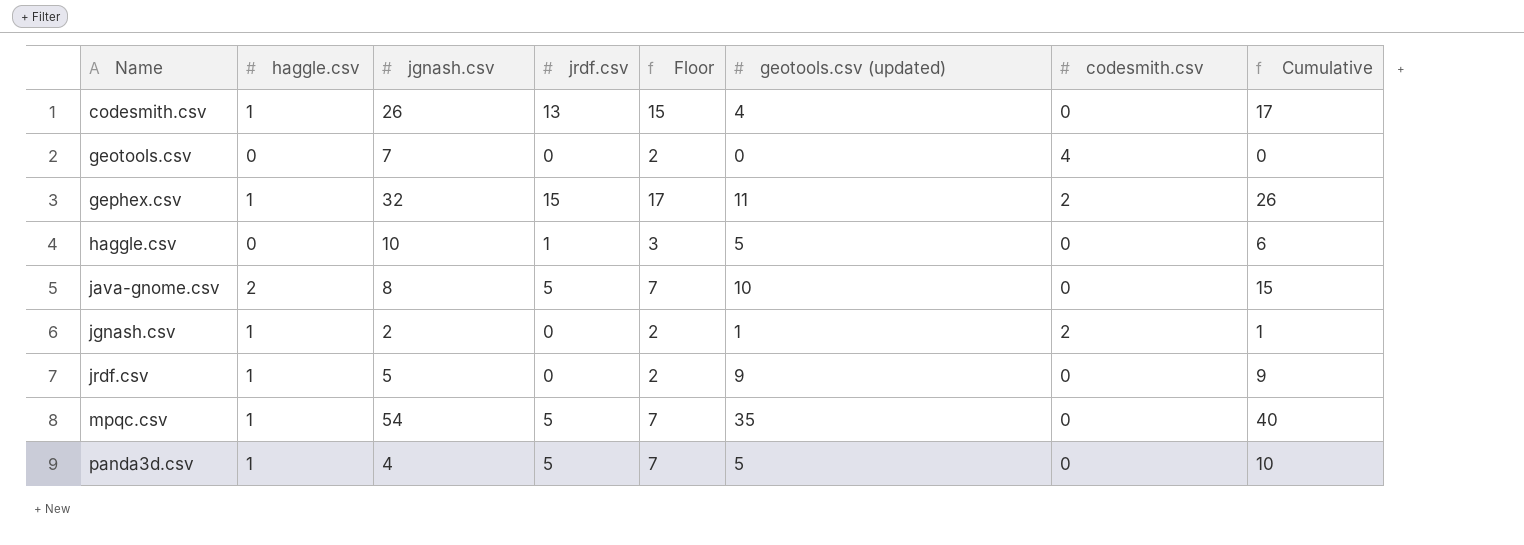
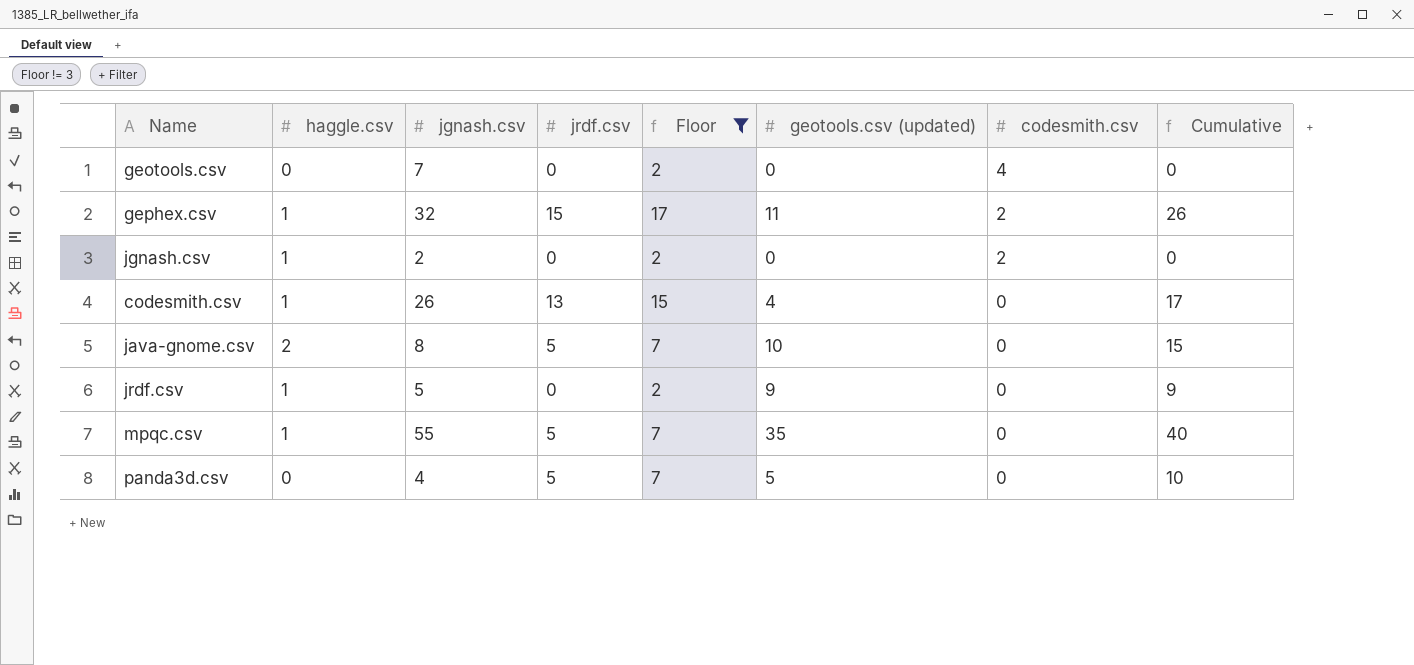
filter: none -> Floor != 3
row order: Name ascending -> codesmith.csv descending
jgnash.csv | geotools.csv (updated): 1 -> 0
jgnash.csv | Cumulative: 1 -> 0
mpqc.csv | jgnash.csv: 54 -> 55
panda3d.csv | haggle.csv: 1 -> 0

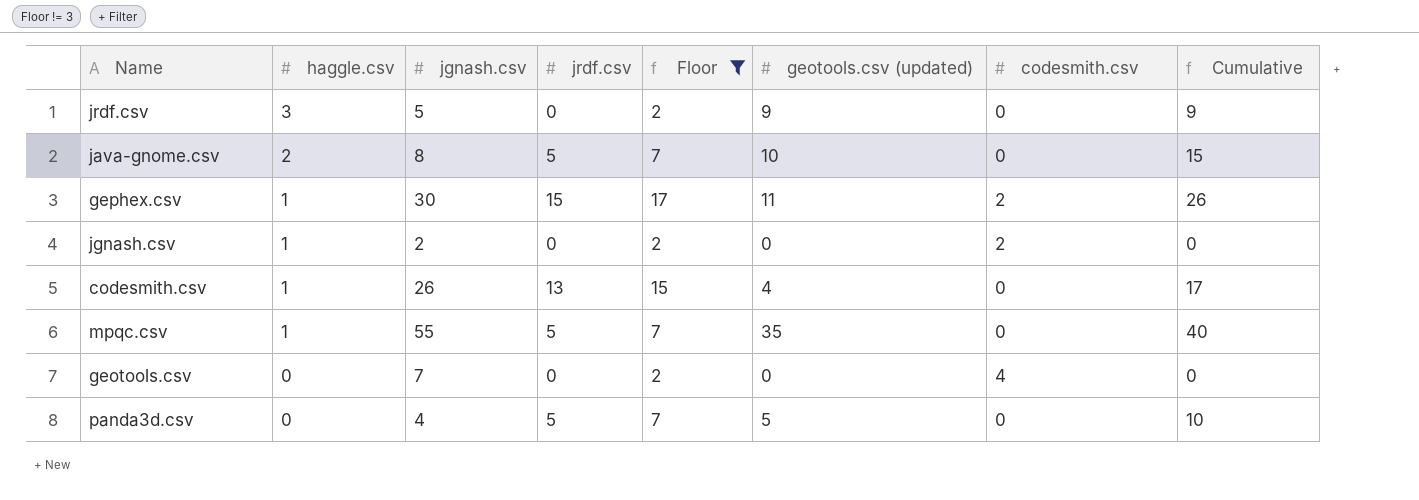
row order: codesmith.csv descending -> haggle.csv descending
jrdf.csv | haggle.csv: 1 -> 3
gephex.csv | jgnash.csv: 32 -> 30

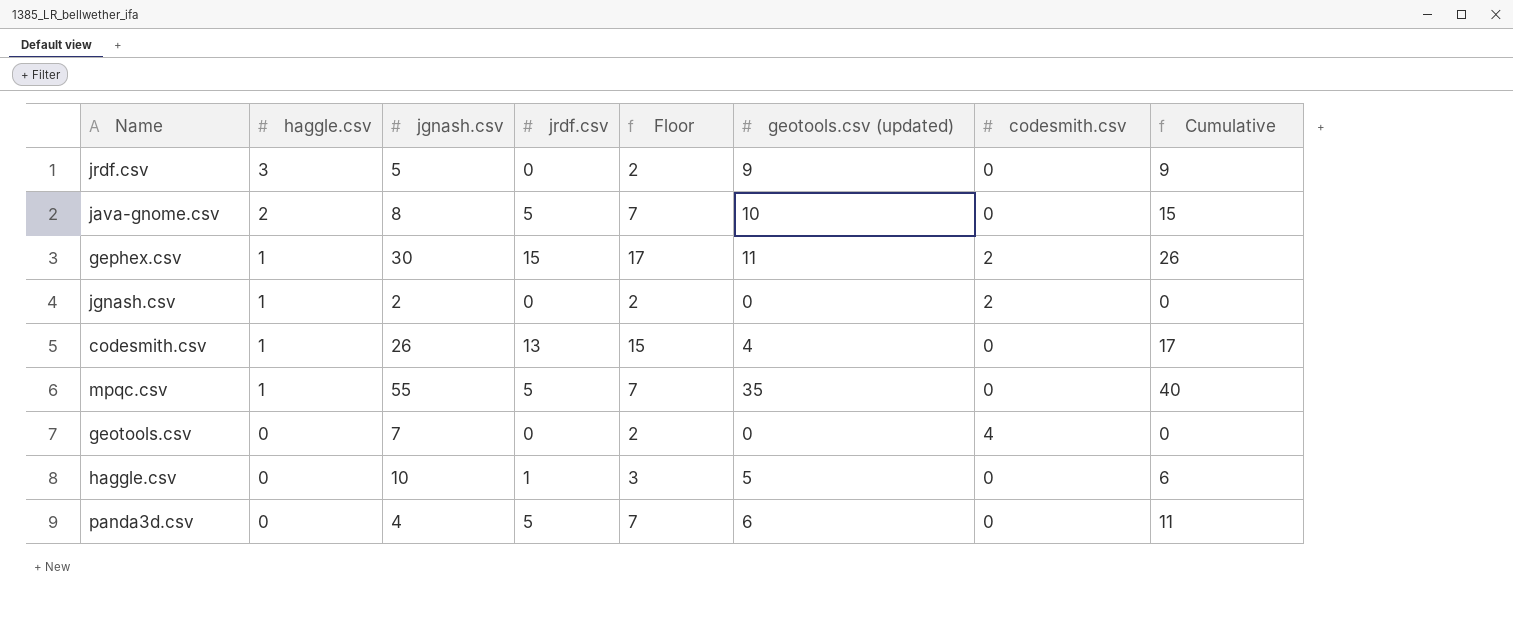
filter: Floor != 3 -> none
panda3d.csv | geotools.csv (updated): 5 -> 6
panda3d.csv | Cumulative: 10 -> 11

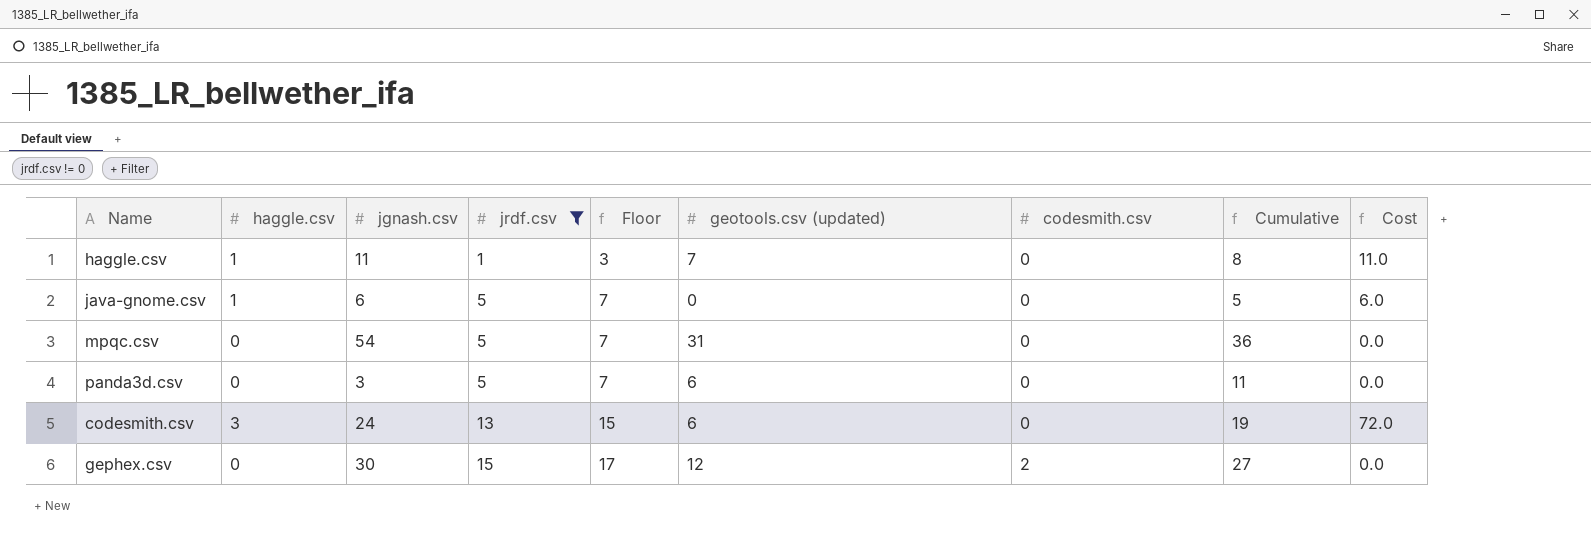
filter: none -> jrdf.csv != 0
row order: haggle.csv descending -> jrdf.csv ascending
column Cost | formula: none -> [haggle.csv] * [jgnash.csv]
haggle.csv | haggle.csv: 0 -> 1
haggle.csv | jgnash.csv: 10 -> 11
haggle.csv | geotools.csv (updated): 5 -> 7
haggle.csv | Cumulative: 6 -> 8
java-gnome.csv | haggle.csv: 2 -> 1
java-gnome.csv | jgnash.csv: 8 -> 6
java-gnome.csv | geotools.csv (updated): 10 -> 0
java-gnome.csv | Cumulative: 15 -> 5
mpqc.csv | haggle.csv: 1 -> 0
mpqc.csv | jgnash.csv: 55 -> 54
mpqc.csv | geotools.csv (updated): 35 -> 31
mpqc.csv | Cumulative: 40 -> 36
panda3d.csv | jgnash.csv: 4 -> 3
codesmith.csv | haggle.csv: 1 -> 3
codesmith.csv | jgnash.csv: 26 -> 24
codesmith.csv | geotools.csv (updated): 4 -> 6
codesmith.csv | Cumulative: 17 -> 19
gephex.csv | haggle.csv: 1 -> 0
gephex.csv | geotools.csv (updated): 11 -> 12
gephex.csv | Cumulative: 26 -> 27

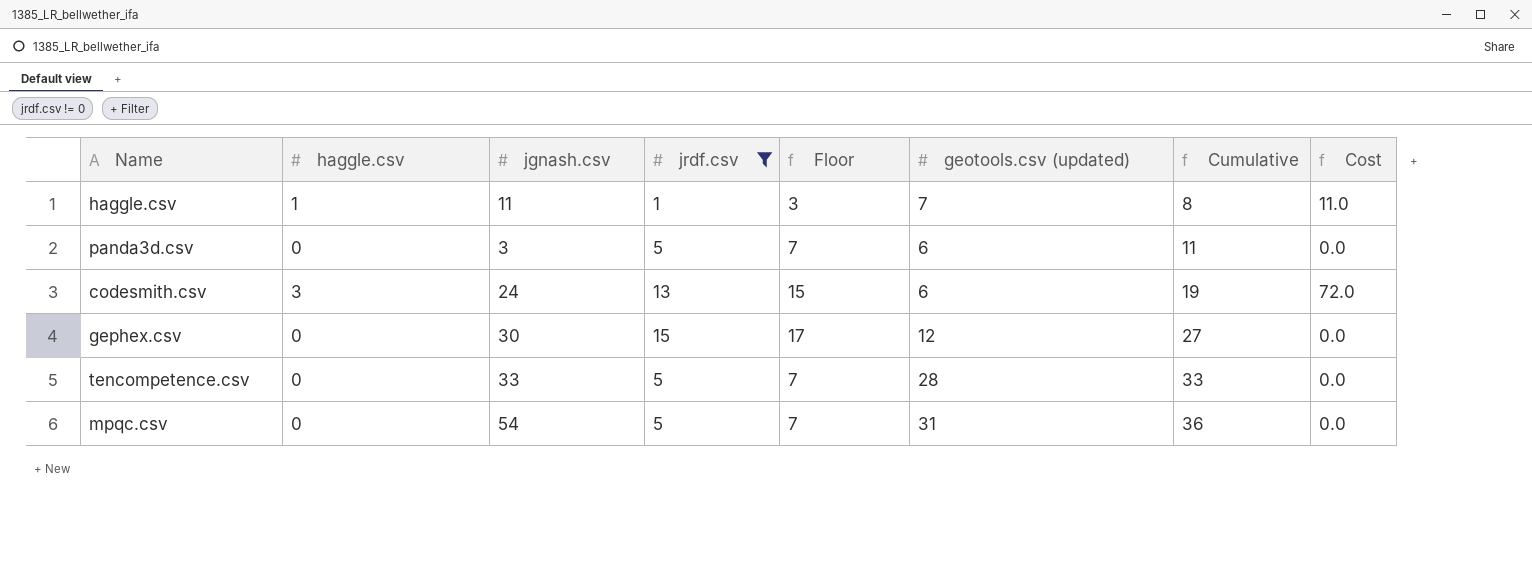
row order: jrdf.csv ascending -> Cumulative ascending
column codesmith.csv | position: 7 -> none
row java-gnome.csv: 1 | 6 | 5 | 7 | 0 | 0 | 5 | 6.0 -> none
row tencompetence.csv: none -> 0 | 33 | 5 | 7 | 28 | 33 | 0.0

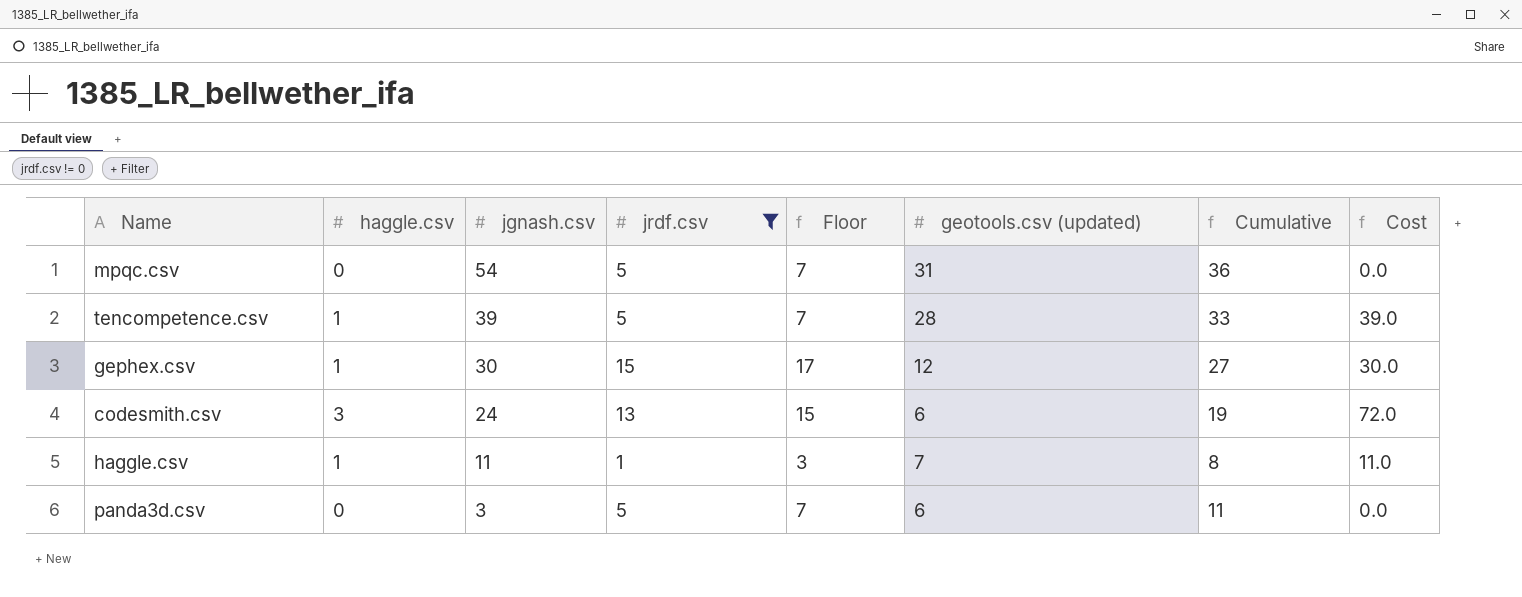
row order: Cumulative ascending -> jgnash.csv descending
tencompetence.csv | haggle.csv: 0 -> 1
tencompetence.csv | jgnash.csv: 33 -> 39
tencompetence.csv | Cost: 0.0 -> 39.0
gephex.csv | haggle.csv: 0 -> 1
gephex.csv | Cost: 0.0 -> 30.0

